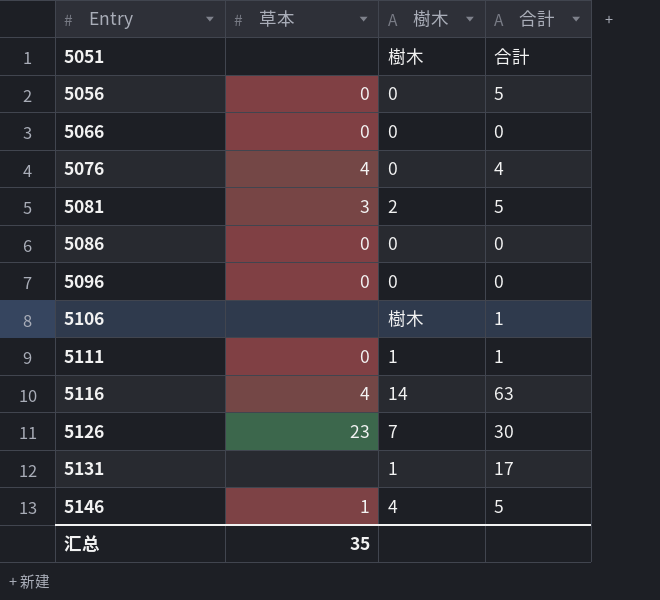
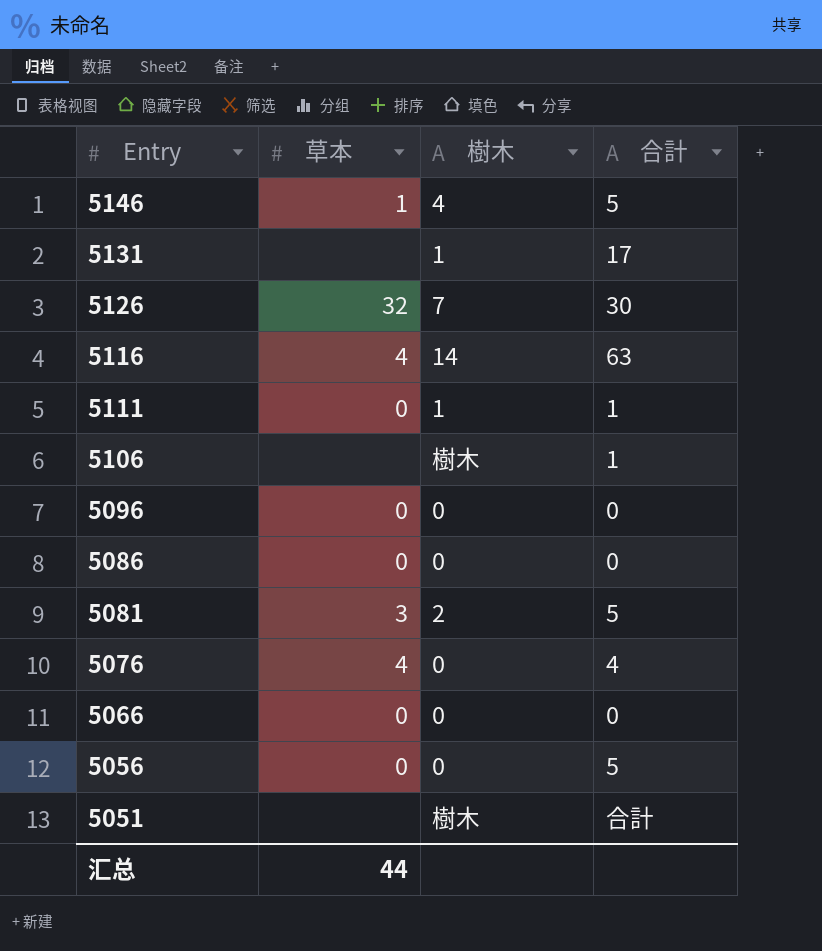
row order: Entry ascending -> Entry descending
5126 | 草本: 23 -> 32
汇总 | 草本: 35 -> 44

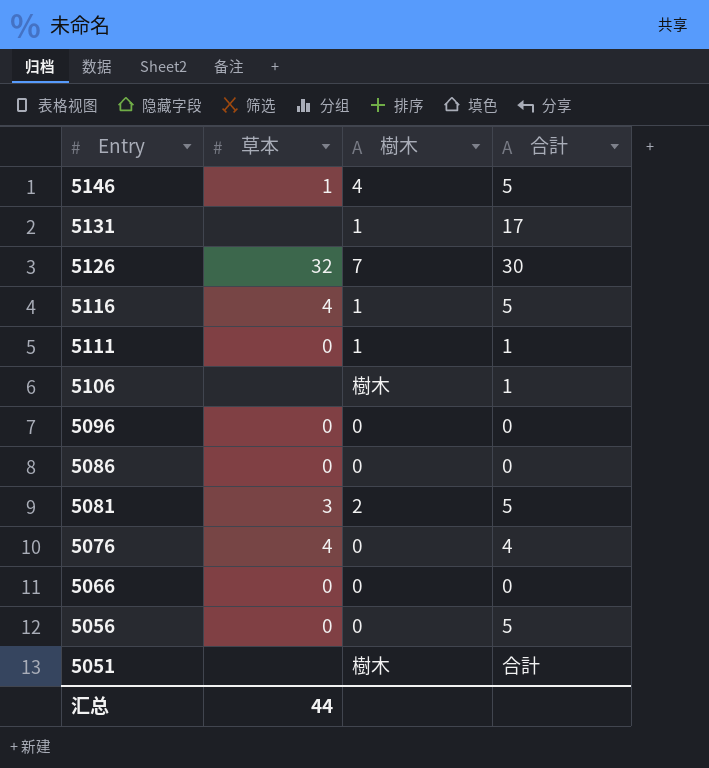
5116 | 樹木: 14 -> 1
5116 | 合計: 63 -> 5

